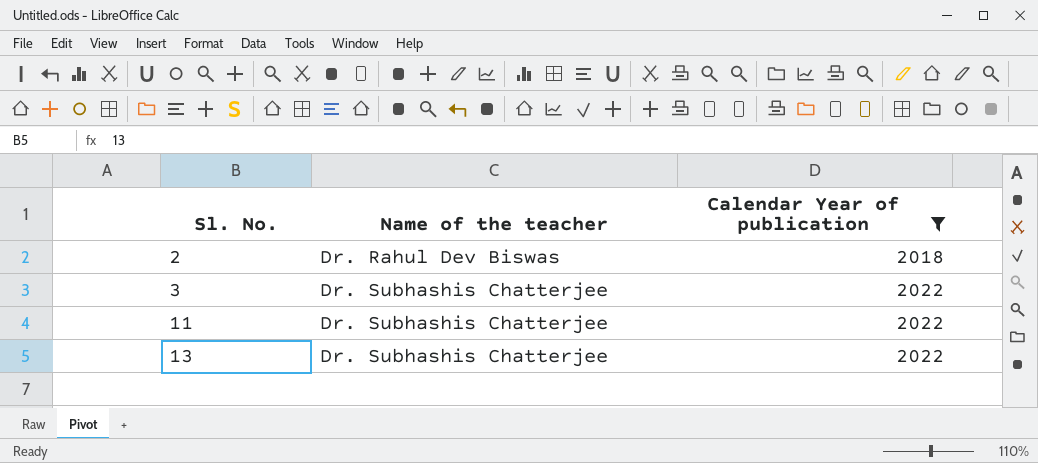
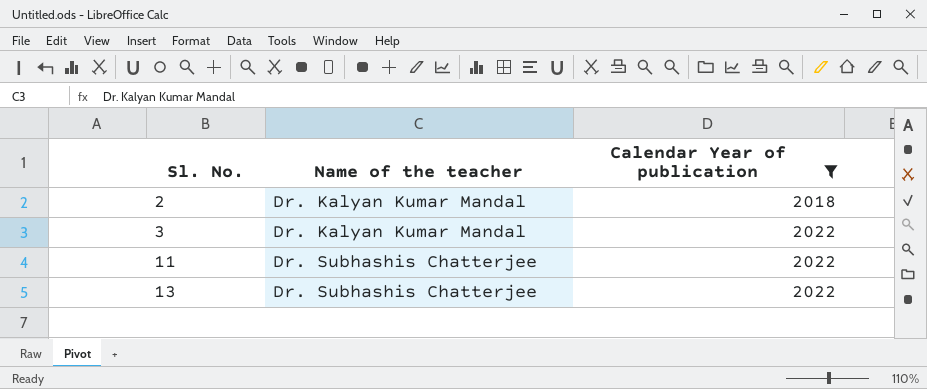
2 | Name of the teacher: Dr. Rahul Dev Biswas -> Dr. Kalyan Kumar Mandal
3 | Name of the teacher: Dr. Subhashis Chatterjee -> Dr. Kalyan Kumar Mandal

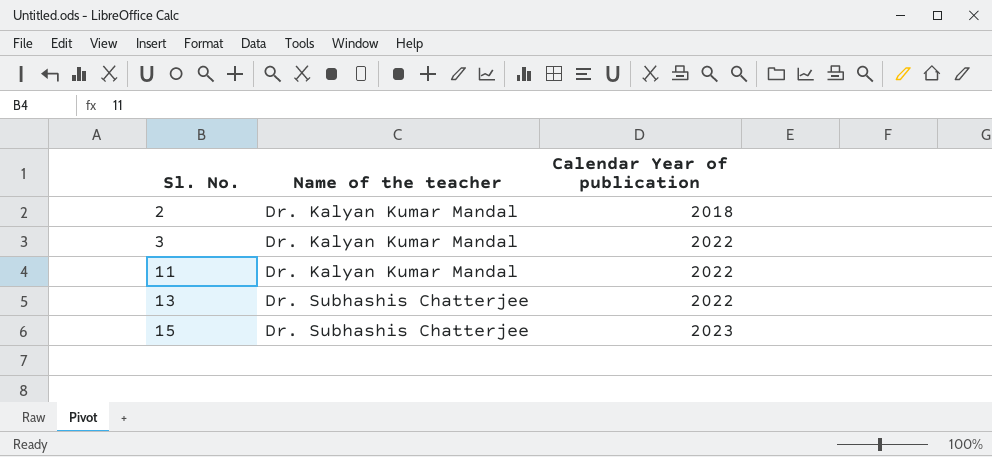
filter: Calendar Year of publication != 2023 -> none
11 | Name of the teacher: Dr. Subhashis Chatterjee -> Dr. Kalyan Kumar Mandal

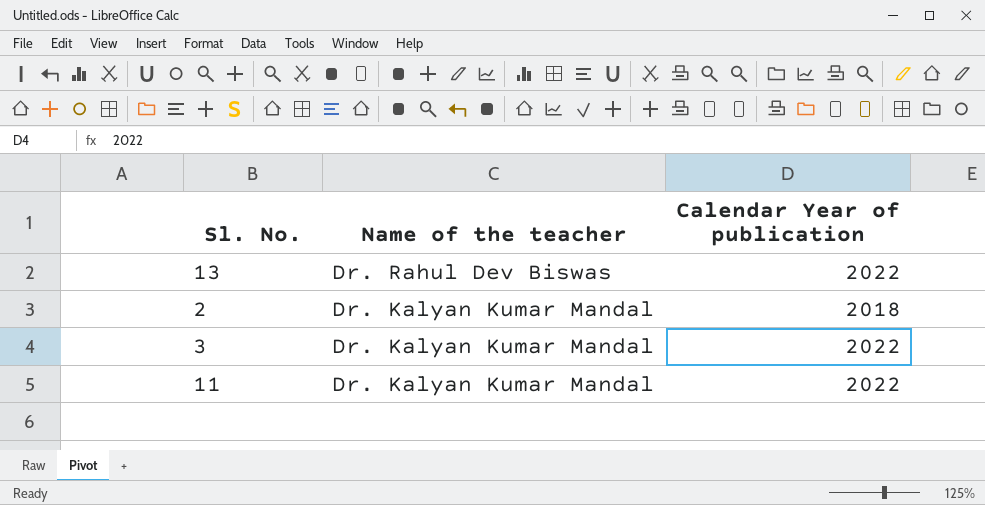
row order: Sl. No. ascending -> Name of the teacher descending
row 15: Dr. Subhashis Chatterjee | 2023 -> none
13 | Name of the teacher: Dr. Subhashis Chatterjee -> Dr. Rahul Dev Biswas

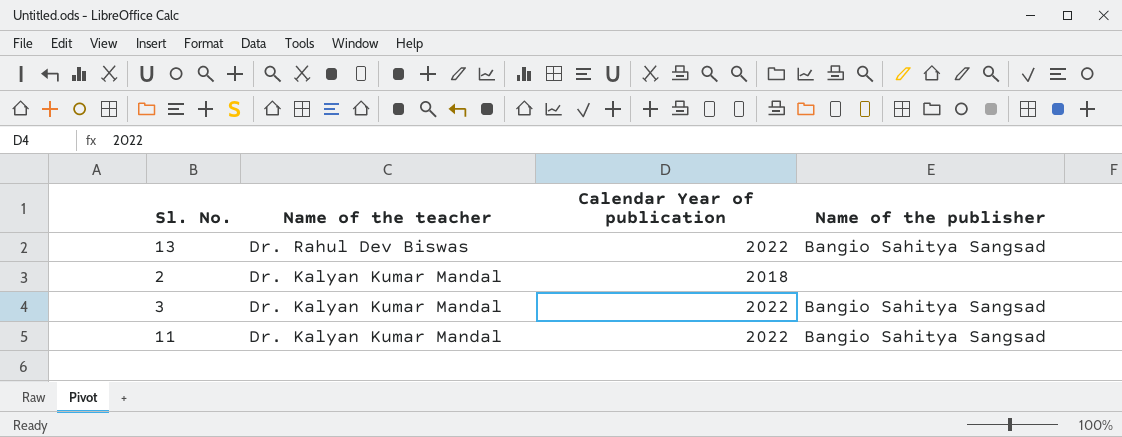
column Name of the publisher | position: none -> 4

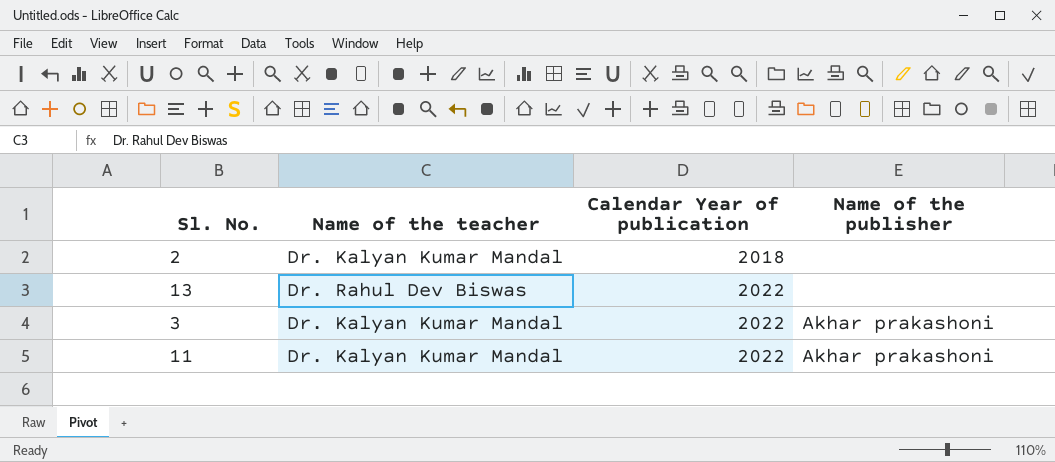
row order: Name of the teacher descending -> Calendar Year of publication ascending
13 | Name of the publisher: Bangio Sahitya Sangsad -> none
3 | Name of the publisher: Bangio Sahitya Sangsad -> Akhar prakashoni
11 | Name of the publisher: Bangio Sahitya Sangsad -> Akhar prakashoni

